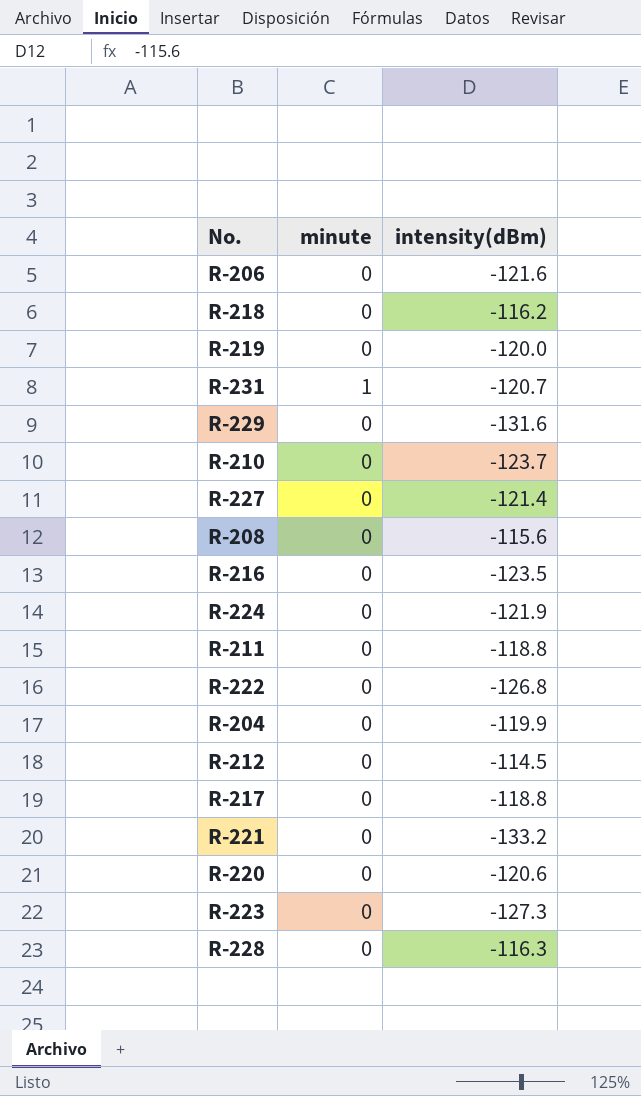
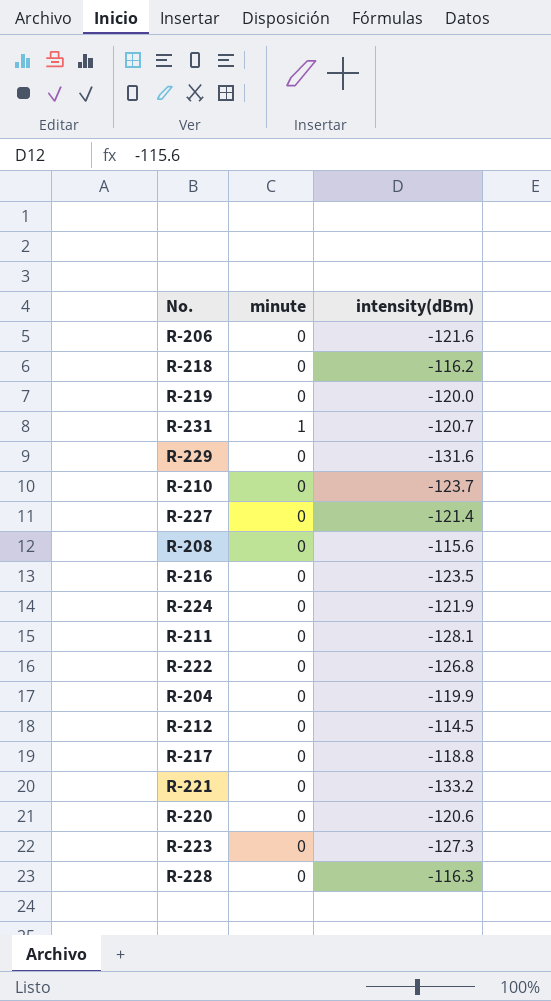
R-211 | intensity(dBm): -118.8 -> -128.1

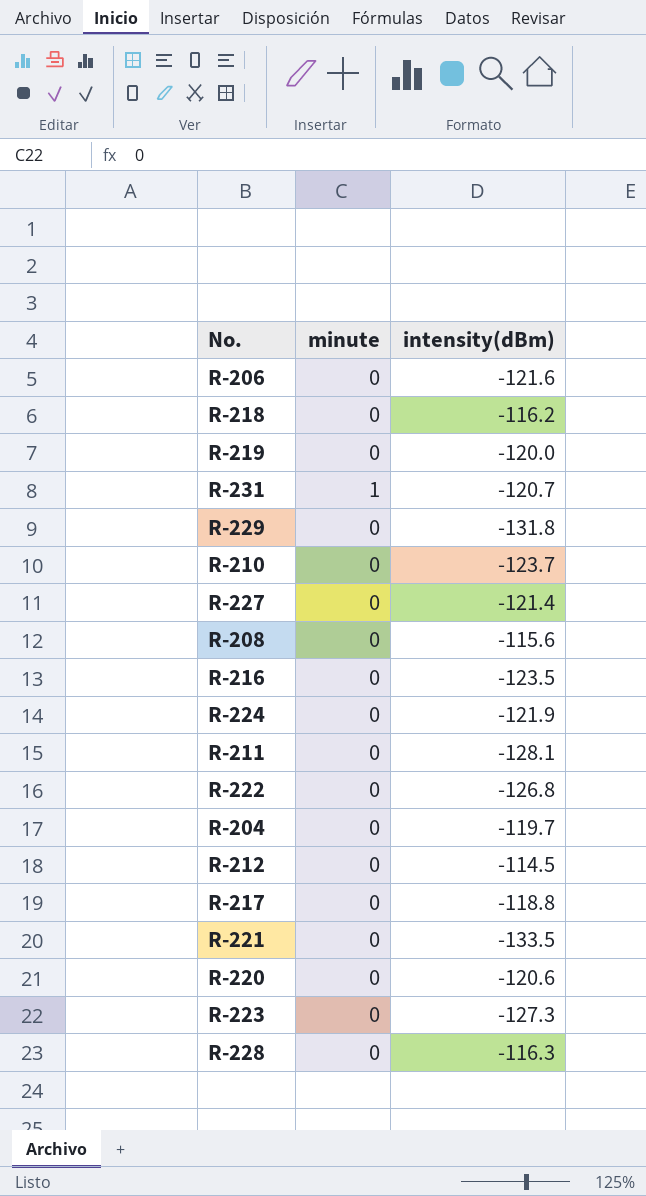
R-229 | intensity(dBm): -131.6 -> -131.8
R-204 | intensity(dBm): -119.9 -> -119.7
R-221 | intensity(dBm): -133.2 -> -133.5

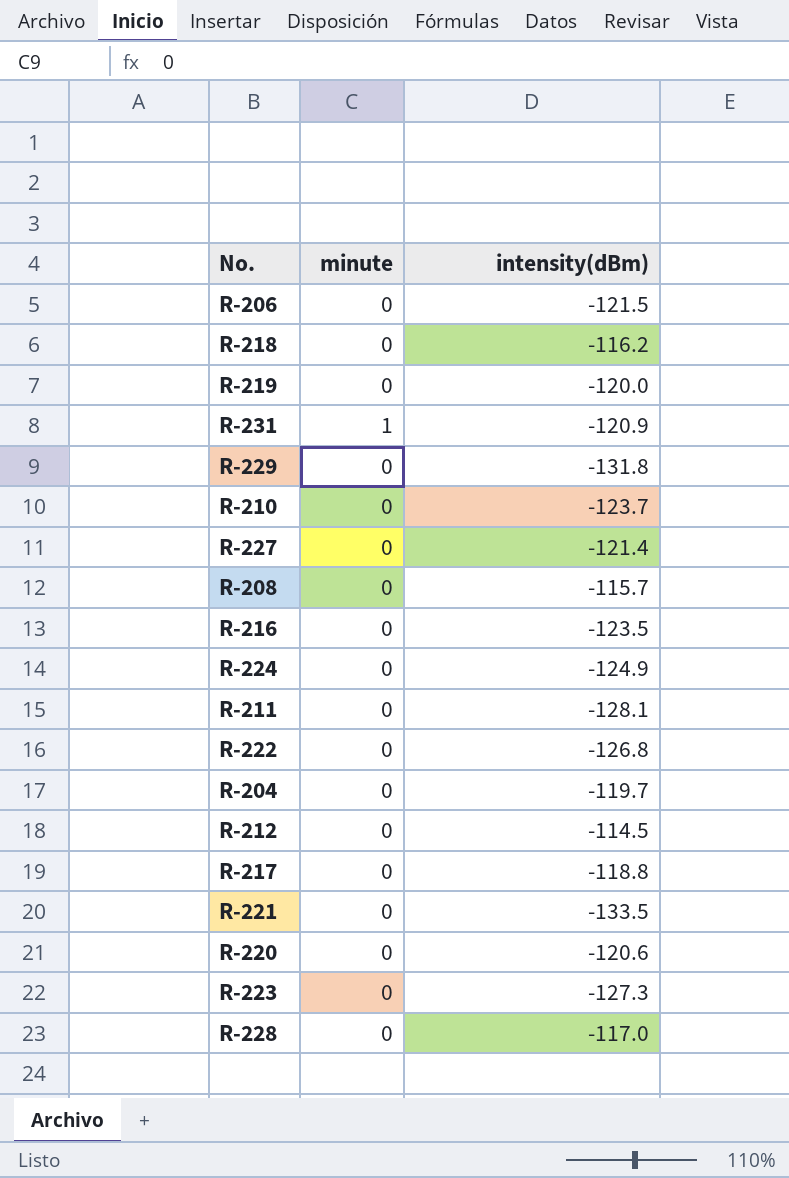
R-206 | intensity(dBm): -121.6 -> -121.5
R-231 | intensity(dBm): -120.7 -> -120.9
R-208 | intensity(dBm): -115.6 -> -115.7
R-224 | intensity(dBm): -121.9 -> -124.9
R-228 | intensity(dBm): -116.3 -> -117.0

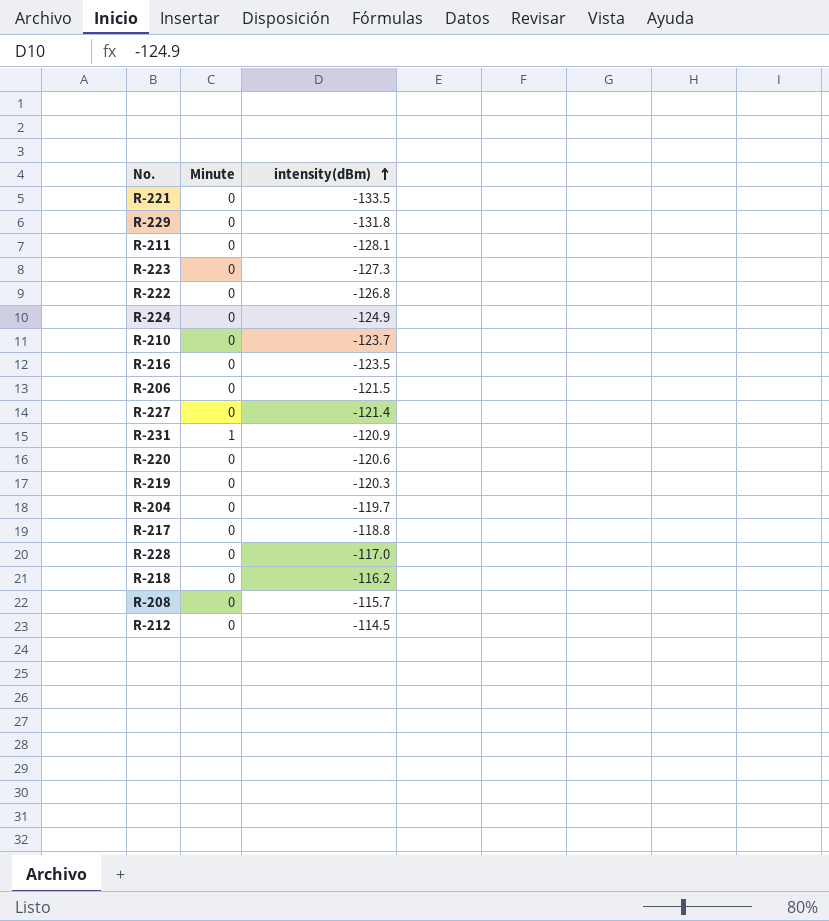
row order: none -> intensity(dBm) ascending
column name: minute -> Minute
R-219 | intensity(dBm): -120.0 -> -120.3

